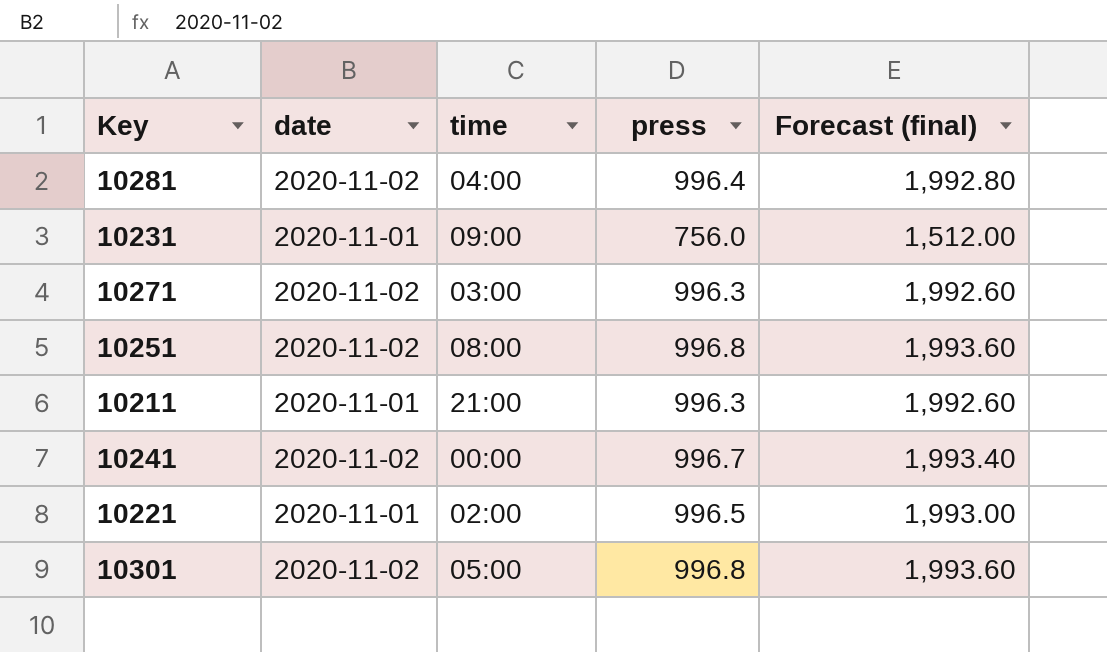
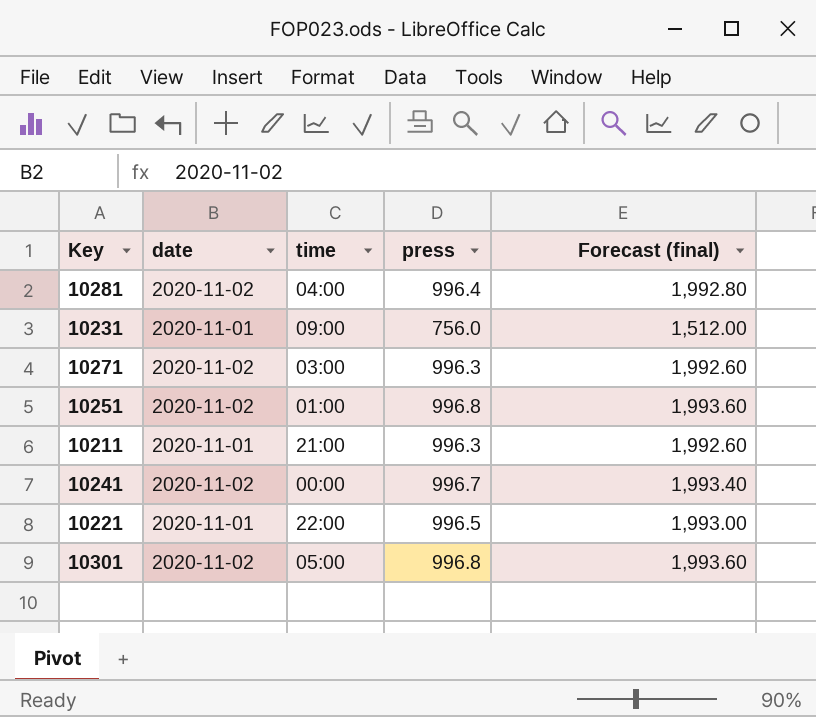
10251 | time: 08:00 -> 01:00
10221 | time: 02:00 -> 22:00

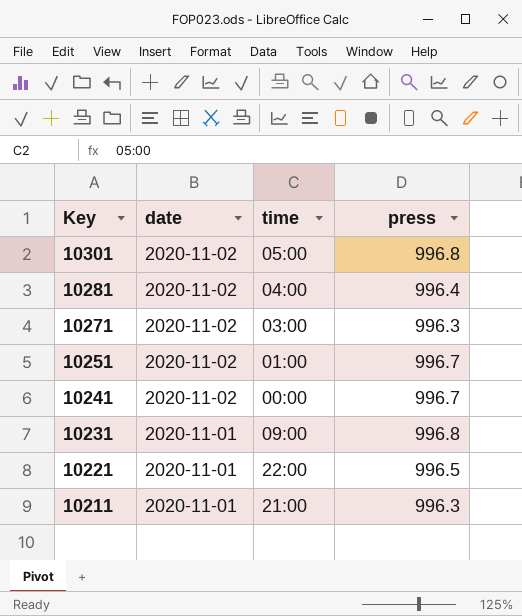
row order: none -> Key descending
column Forecast (final) | formula: [press] * 2 -> none
10251 | press: 996.8 -> 996.7
10231 | press: 756.0 -> 996.8

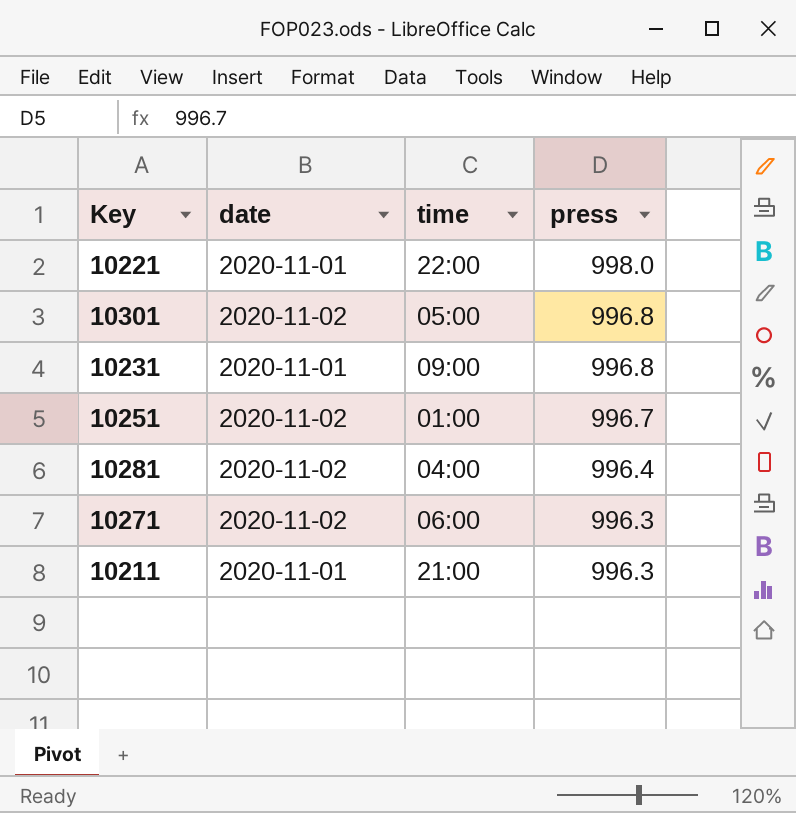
row order: Key descending -> press descending
row 10241: 2020-11-02 | 00:00 | 996.7 -> none
10221 | press: 996.5 -> 998.0
10271 | time: 03:00 -> 06:00

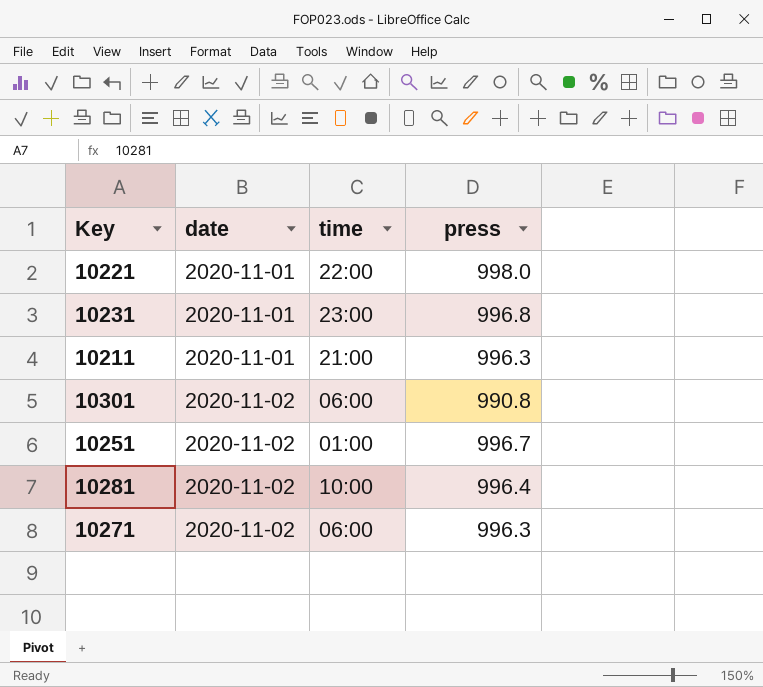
row order: press descending -> date ascending
10231 | time: 09:00 -> 23:00
10301 | time: 05:00 -> 06:00
10301 | press: 996.8 -> 990.8
10281 | time: 04:00 -> 10:00

